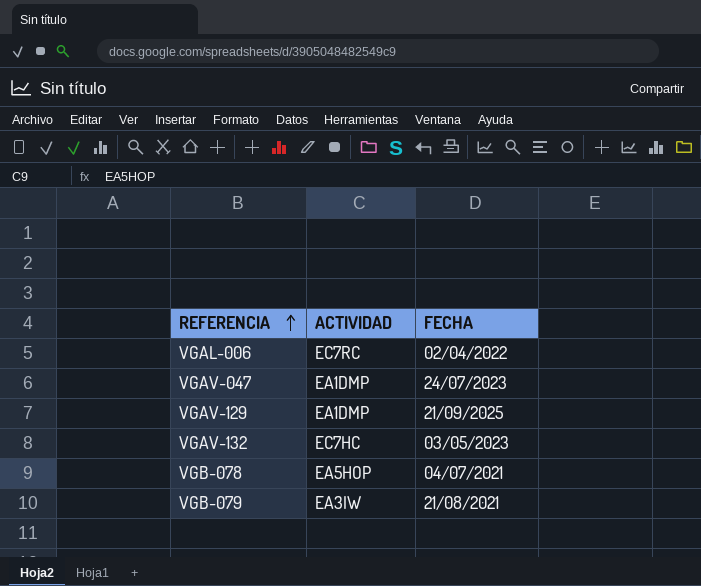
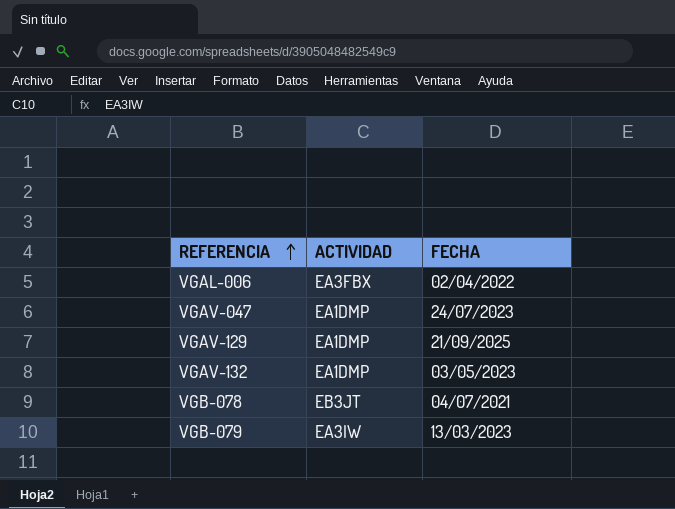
VGAL-006 | ACTIVIDAD: EC7RC -> EA3FBX
VGAV-132 | ACTIVIDAD: EC7HC -> EA1DMP
VGB-078 | ACTIVIDAD: EA5HOP -> EB3JT
VGB-079 | FECHA: 21/08/2021 -> 13/03/2023

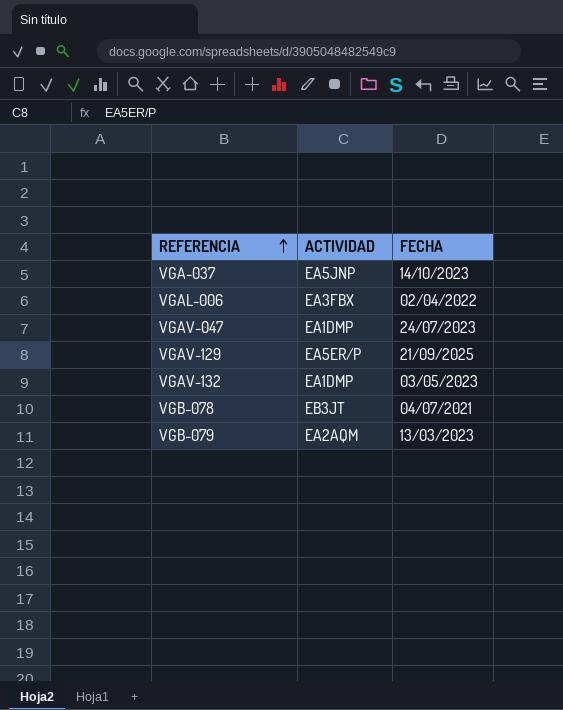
row VGA-037: none -> EA5JNP | 14/10/2023
VGAV-129 | ACTIVIDAD: EA1DMP -> EA5ER/P
VGB-079 | ACTIVIDAD: EA3IW -> EA2AQM

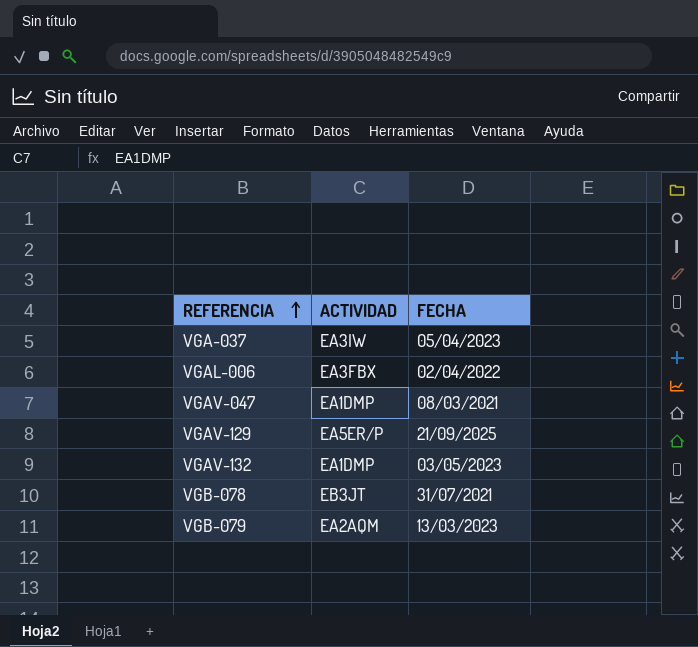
VGA-037 | ACTIVIDAD: EA5JNP -> EA3IW
VGA-037 | FECHA: 14/10/2023 -> 05/04/2023
VGAV-047 | FECHA: 24/07/2023 -> 08/03/2021
VGB-078 | FECHA: 04/07/2021 -> 31/07/2021

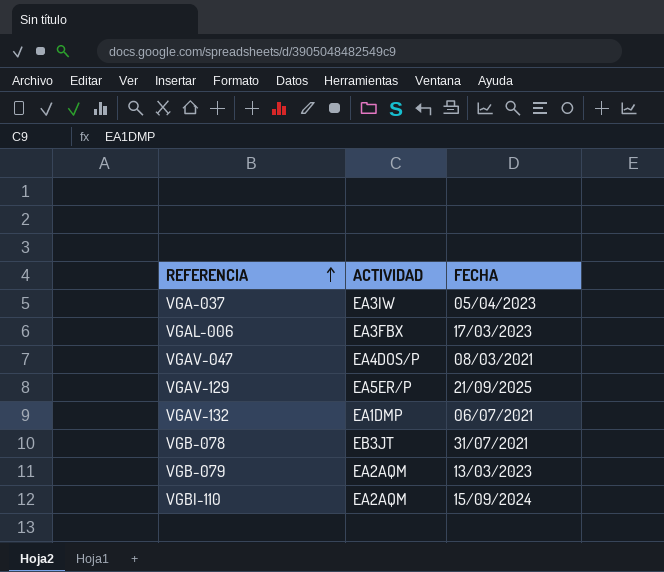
VGAL-006 | FECHA: 02/04/2022 -> 17/03/2023
VGAV-047 | ACTIVIDAD: EA1DMP -> EA4DOS/P
VGAV-132 | FECHA: 03/05/2023 -> 06/07/2021
row VGBI-110: none -> EA2AQM | 15/09/2024

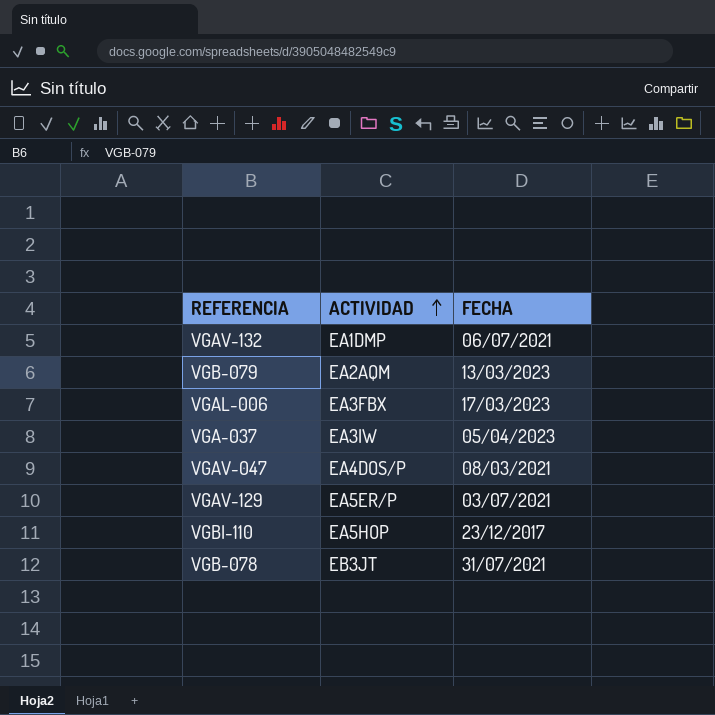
row order: REFERENCIA ascending -> ACTIVIDAD ascending
VGAV-129 | FECHA: 21/09/2025 -> 03/07/2021
VGBI-110 | ACTIVIDAD: EA2AQM -> EA5HOP
VGBI-110 | FECHA: 15/09/2024 -> 23/12/2017

